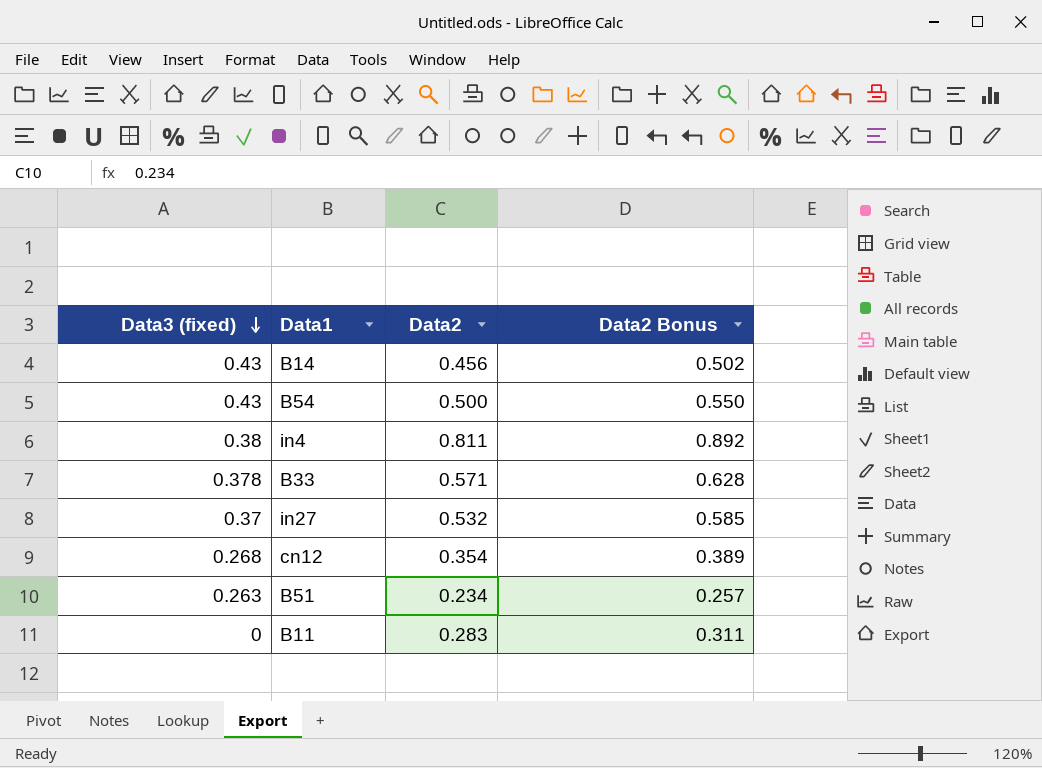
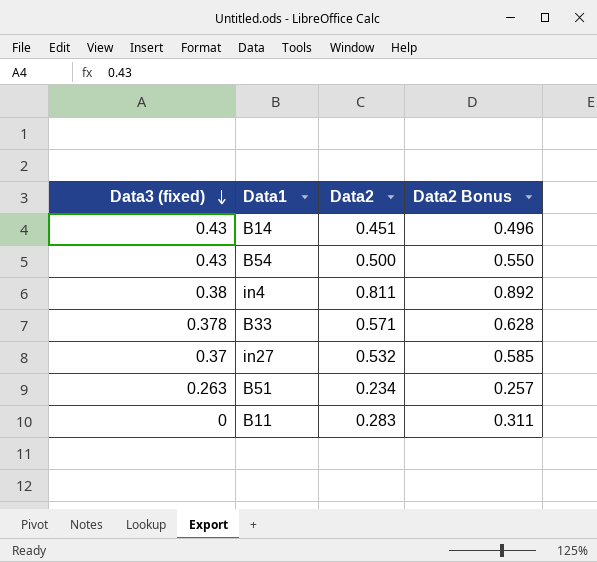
row cn12: 0.268 | 0.354 | 0.389 -> none
B14 | Data2: 0.456 -> 0.451
B14 | Data2 Bonus: 0.502 -> 0.496

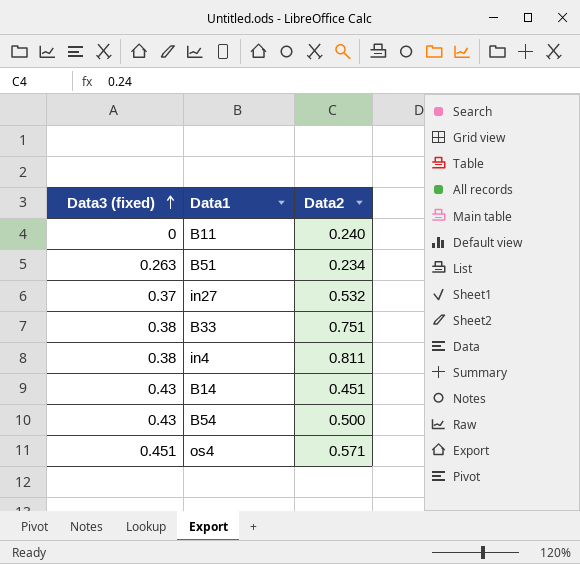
row order: Data3 (fixed) descending -> Data3 (fixed) ascending
column Data2 Bonus | formula: [Data2] * 1.1 -> none
B11 | Data2: 0.283 -> 0.240
B33 | Data3 (fixed): 0.378 -> 0.38
B33 | Data2: 0.571 -> 0.751
row os4: none -> 0.451 | 0.571

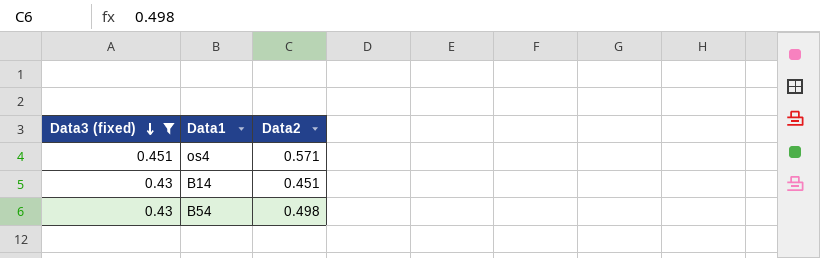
filter: none -> Data3 (fixed) >= 0.43
row order: Data3 (fixed) ascending -> Data3 (fixed) descending
B54 | Data2: 0.500 -> 0.498

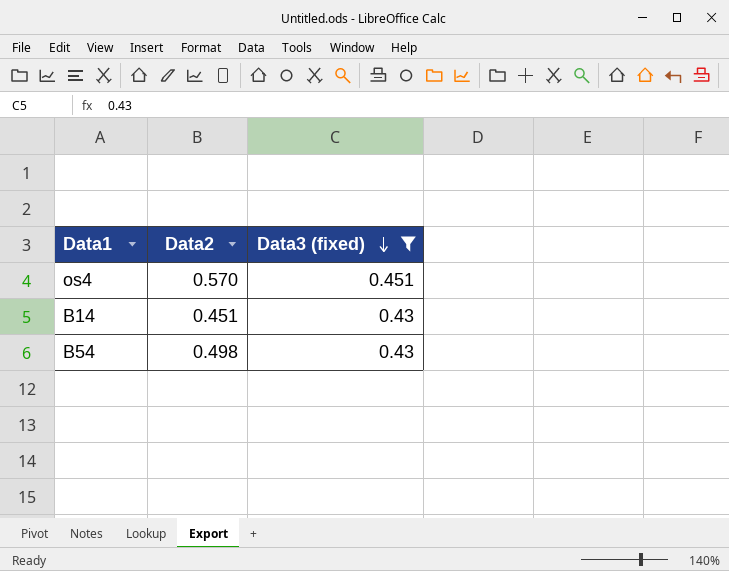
column Data3 (fixed) | position: 1 -> 3
os4 | Data2: 0.571 -> 0.570

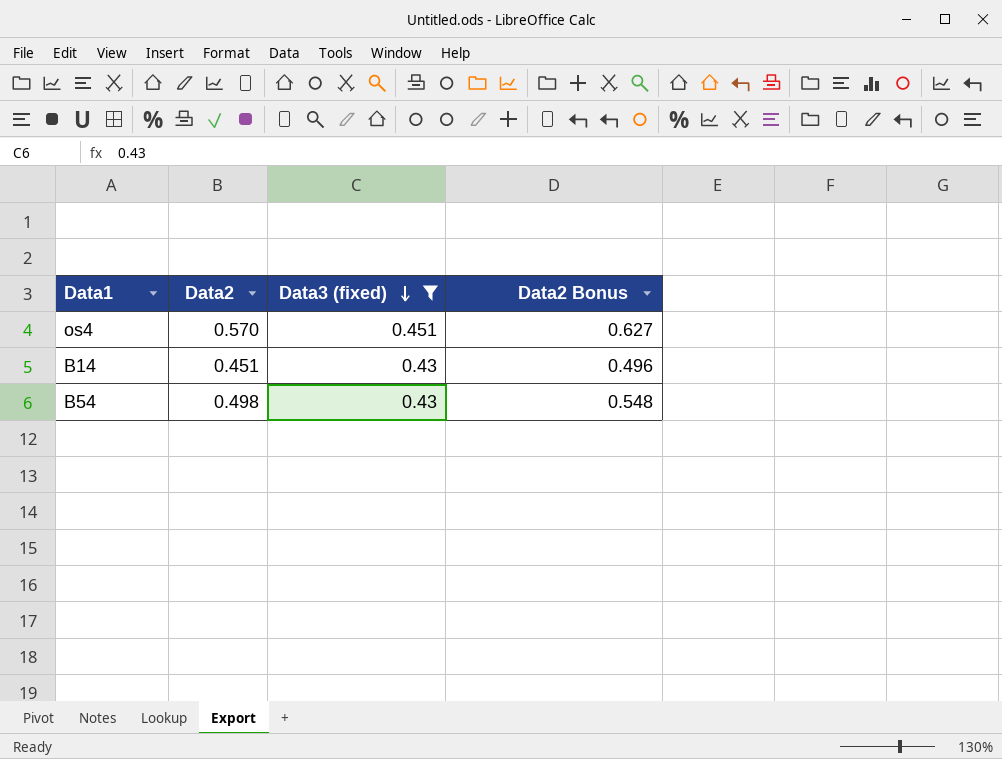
column Data2 Bonus | formula: none -> [Data2] * 1.1

